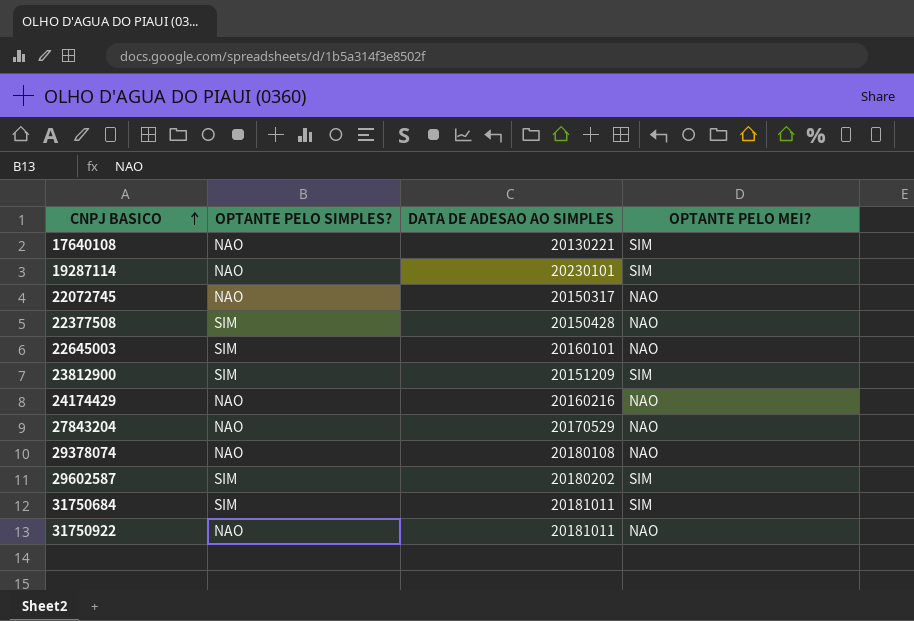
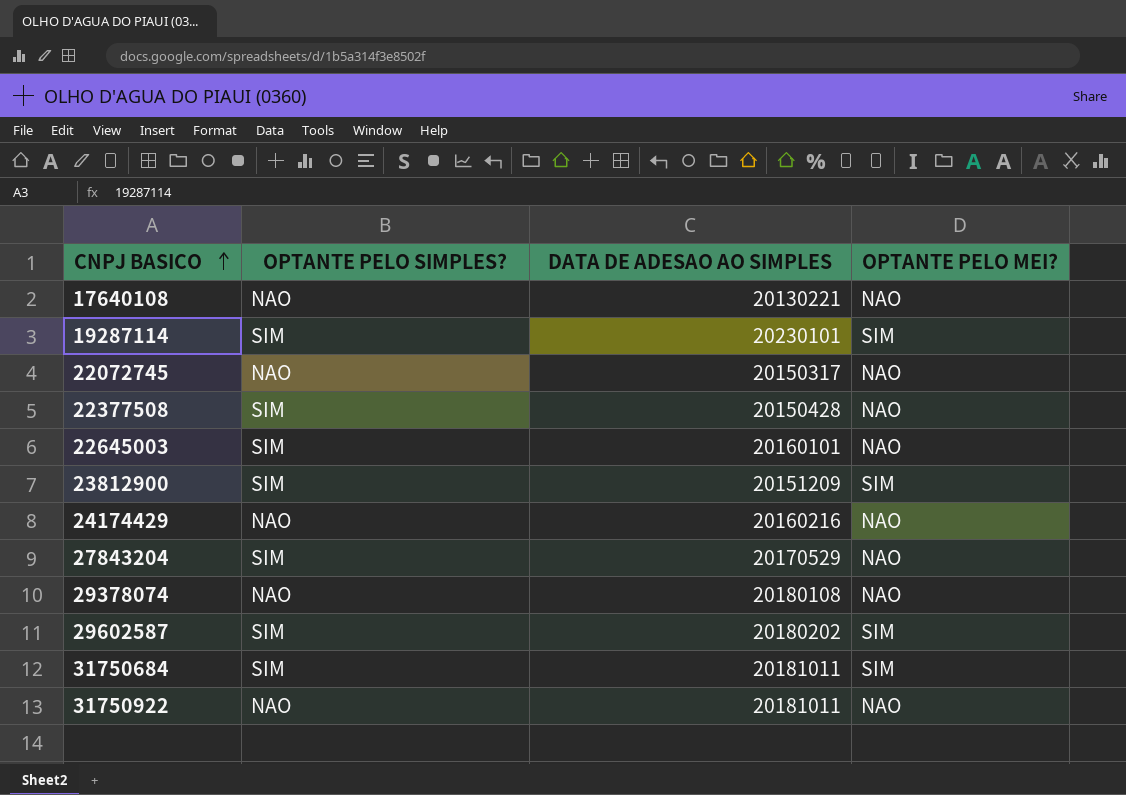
17640108 | OPTANTE PELO MEI?: SIM -> NAO
19287114 | OPTANTE PELO SIMPLES?: NAO -> SIM
27843204 | OPTANTE PELO SIMPLES?: NAO -> SIM

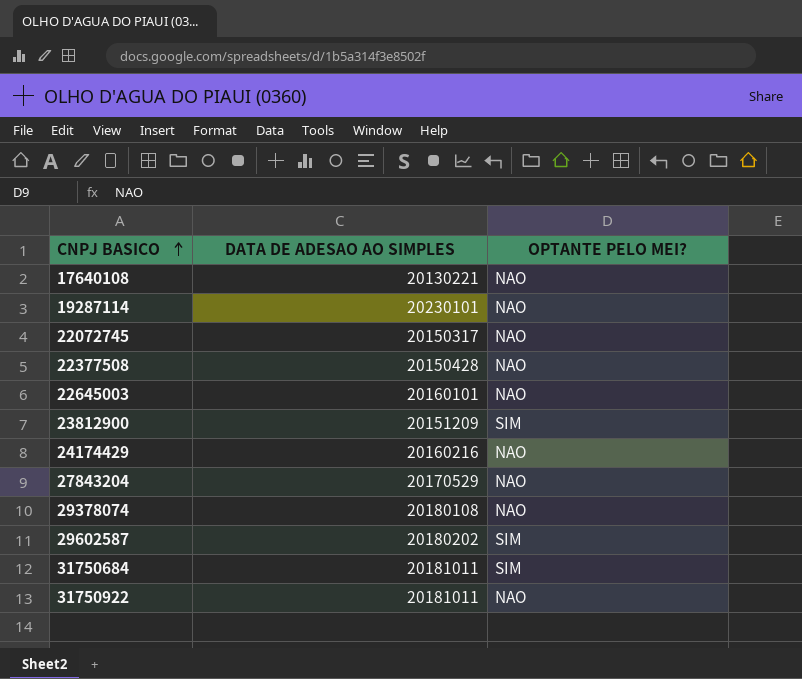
column OPTANTE PELO SIMPLES? | position: 2 -> none
19287114 | OPTANTE PELO MEI?: SIM -> NAO

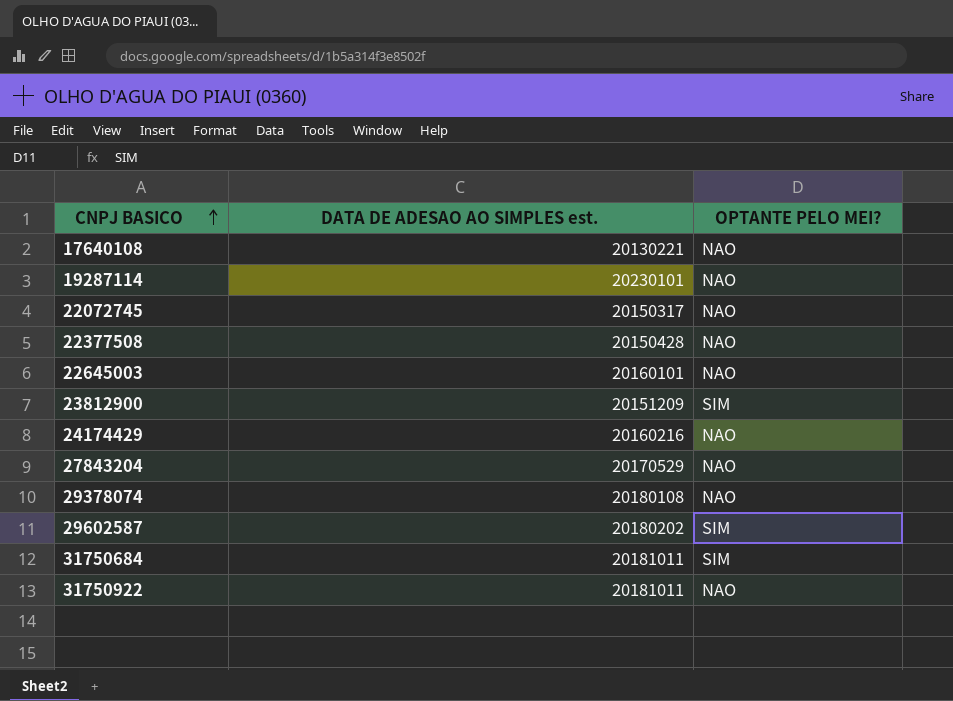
column name: DATA DE ADESAO AO SIMPLES -> DATA DE ADESAO AO SIMPLES est.

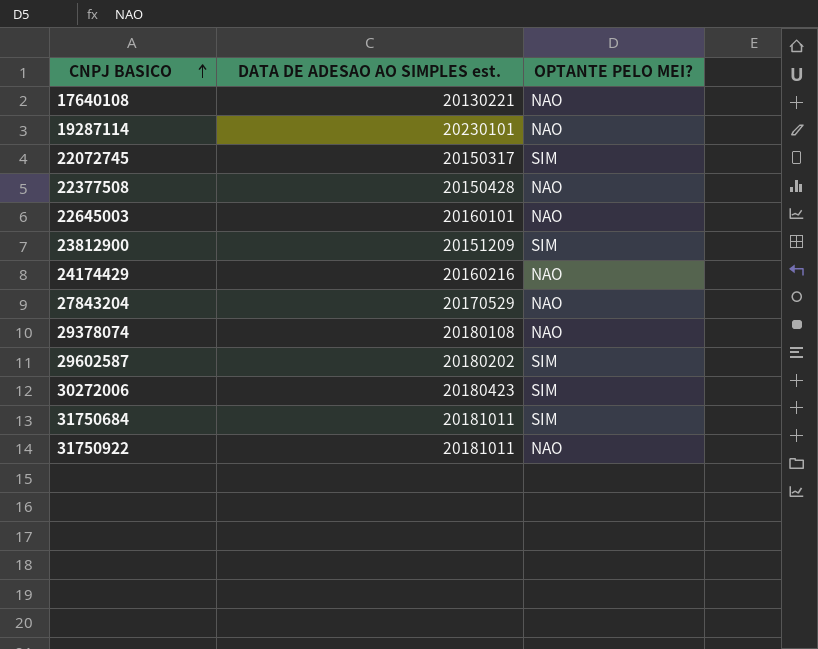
22072745 | OPTANTE PELO MEI?: NAO -> SIM
row 30272006: none -> 20180423 | SIM

